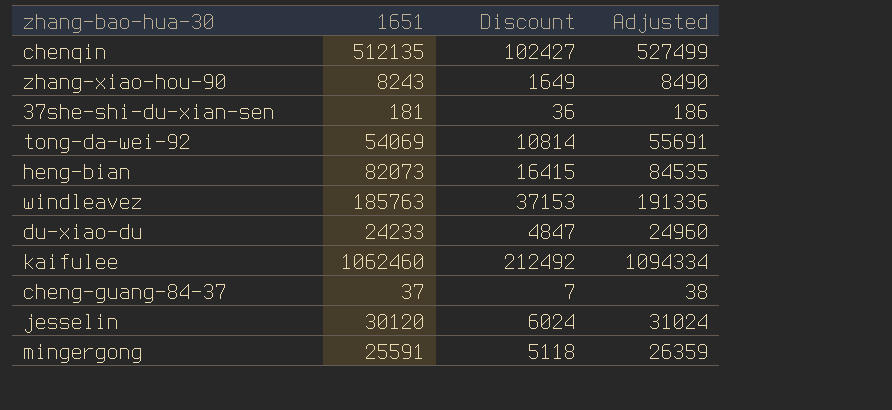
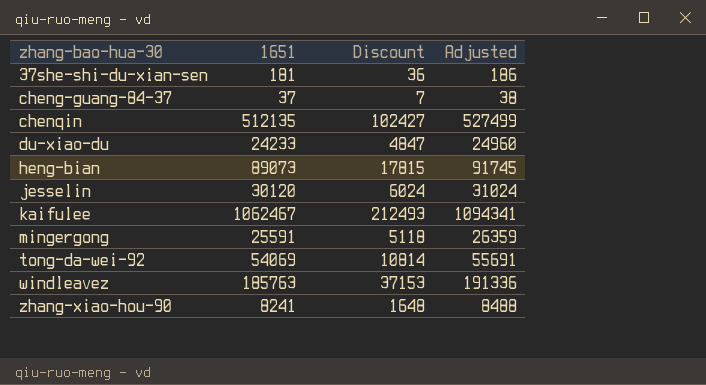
row order: none -> zhang-bao-hua-30 ascending
heng-bian | 1651: 82073 -> 89073
heng-bian | Discount: 16415 -> 17815
heng-bian | Adjusted: 84535 -> 91745
kaifulee | 1651: 1062460 -> 1062467
kaifulee | Discount: 212492 -> 212493
kaifulee | Adjusted: 1094334 -> 1094341
zhang-xiao-hou-90 | 1651: 8243 -> 8241
zhang-xiao-hou-90 | Discount: 1649 -> 1648
zhang-xiao-hou-90 | Adjusted: 8490 -> 8488

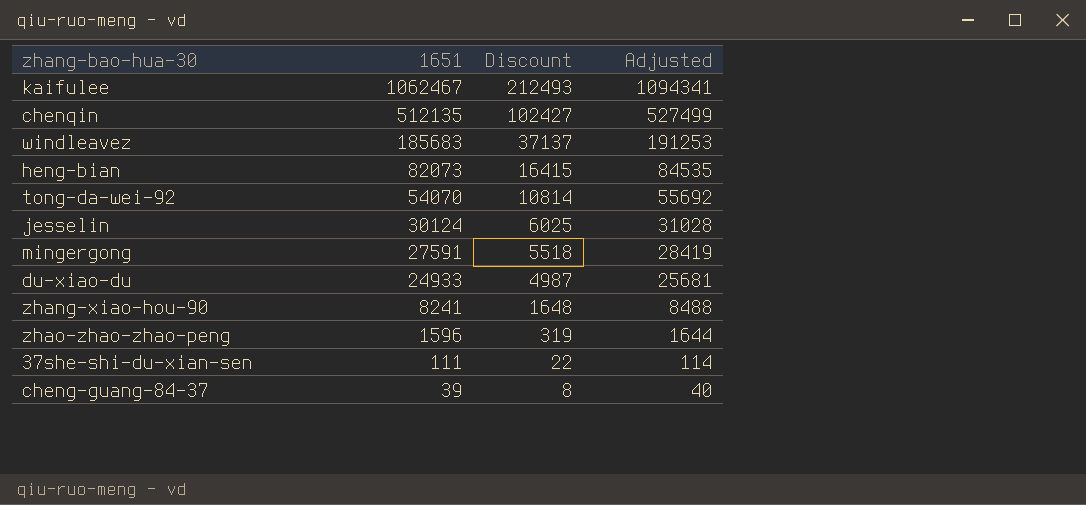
row order: zhang-bao-hua-30 ascending -> 1651 descending
windleavez | 1651: 185763 -> 185683
windleavez | Discount: 37153 -> 37137
windleavez | Adjusted: 191336 -> 191253
heng-bian | 1651: 89073 -> 82073
heng-bian | Discount: 17815 -> 16415
heng-bian | Adjusted: 91745 -> 84535
tong-da-wei-92 | 1651: 54069 -> 54070
tong-da-wei-92 | Adjusted: 55691 -> 55692
jesselin | 1651: 30120 -> 30124
jesselin | Discount: 6024 -> 6025
jesselin | Adjusted: 31024 -> 31028
mingergong | 1651: 25591 -> 27591
mingergong | Discount: 5118 -> 5518
mingergong | Adjusted: 26359 -> 28419
du-xiao-du | 1651: 24233 -> 24933
du-xiao-du | Discount: 4847 -> 4987
du-xiao-du | Adjusted: 24960 -> 25681
row zhao-zhao-zhao-peng: none -> 1596 | 319 | 1644
37she-shi-du-xian-sen | 1651: 181 -> 111
37she-shi-du-xian-sen | Discount: 36 -> 22
37she-shi-du-xian-sen | Adjusted: 186 -> 114
cheng-guang-84-37 | 1651: 37 -> 39
cheng-guang-84-37 | Discount: 7 -> 8
cheng-guang-84-37 | Adjusted: 38 -> 40

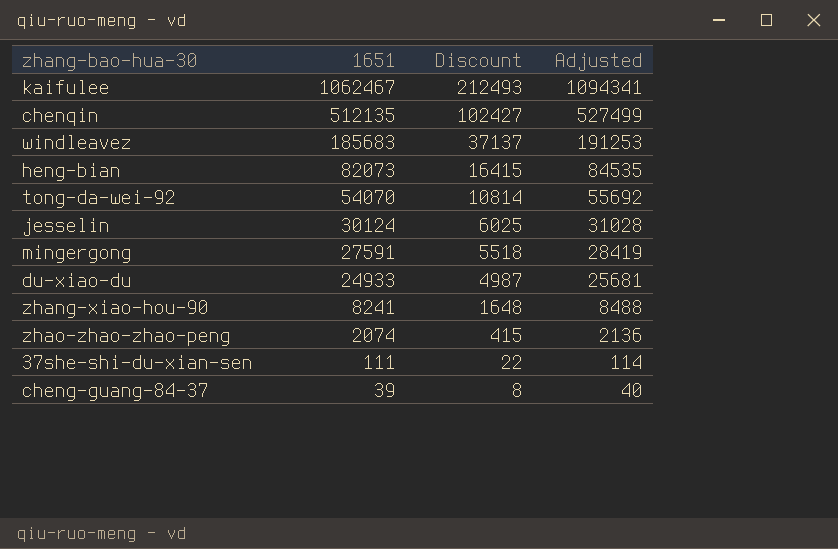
zhao-zhao-zhao-peng | 1651: 1596 -> 2074
zhao-zhao-zhao-peng | Discount: 319 -> 415
zhao-zhao-zhao-peng | Adjusted: 1644 -> 2136

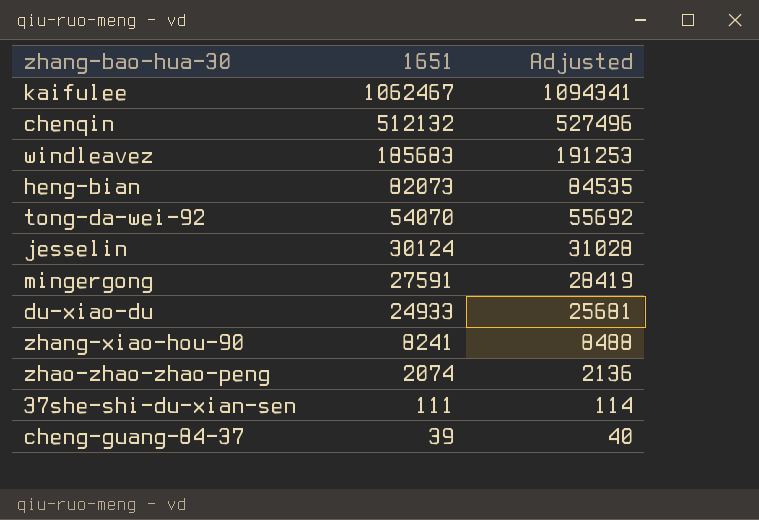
column Discount | formula: [1651] * 0.2 -> none
chenqin | 1651: 512135 -> 512132
chenqin | Adjusted: 527499 -> 527496

